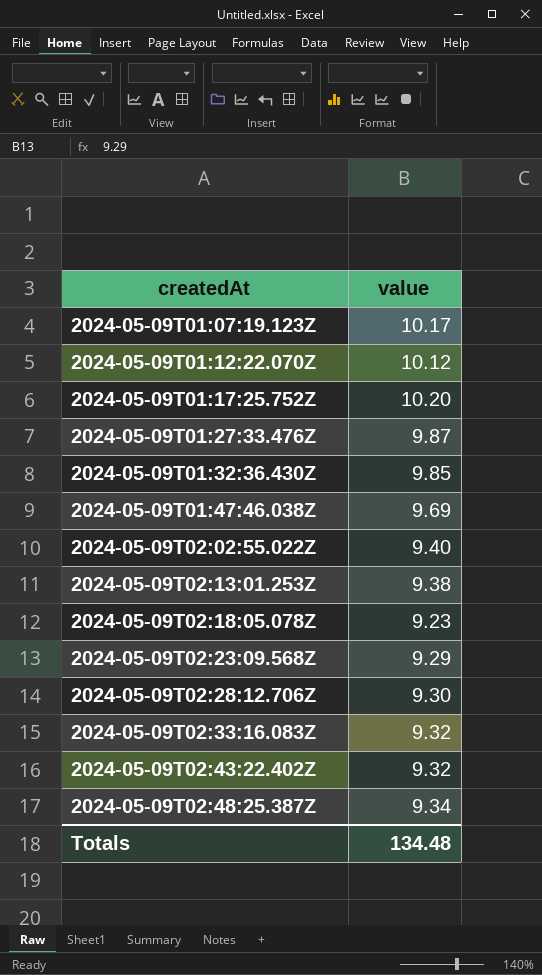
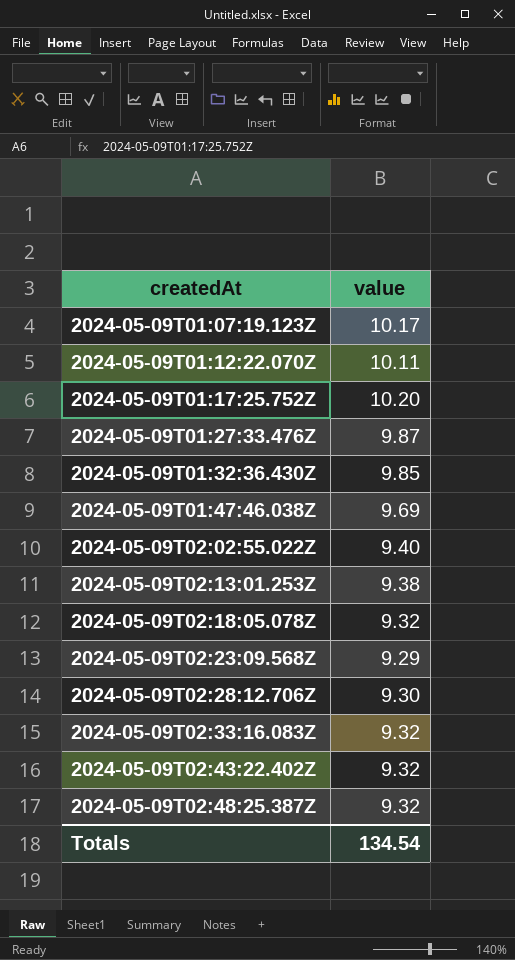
2024-05-09T01:12:22.070Z | value: 10.12 -> 10.11
2024-05-09T02:18:05.078Z | value: 9.23 -> 9.32
2024-05-09T02:48:25.387Z | value: 9.34 -> 9.32
Totals | value: 134.48 -> 134.54

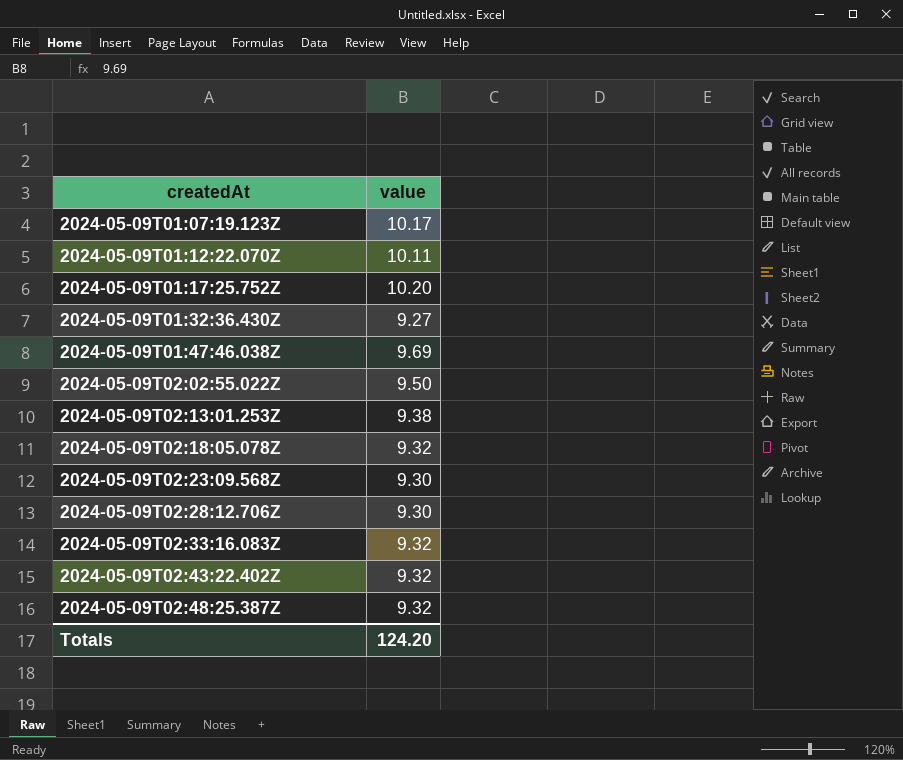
row 2024-05-09T01:27:33.476Z: 9.87 -> none
2024-05-09T01:32:36.430Z | value: 9.85 -> 9.27
2024-05-09T02:02:55.022Z | value: 9.40 -> 9.50
2024-05-09T02:23:09.568Z | value: 9.29 -> 9.30
Totals | value: 134.54 -> 124.20

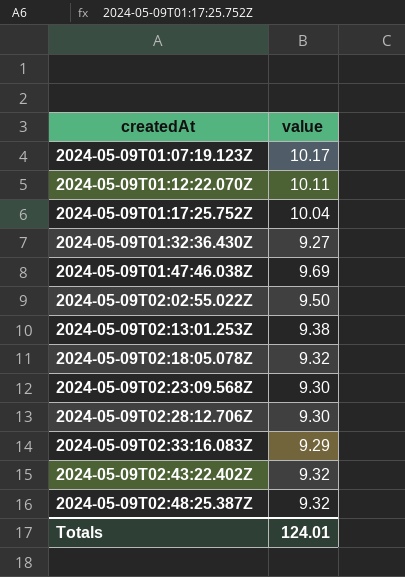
2024-05-09T01:17:25.752Z | value: 10.20 -> 10.04
2024-05-09T02:33:16.083Z | value: 9.32 -> 9.29
Totals | value: 124.20 -> 124.01

